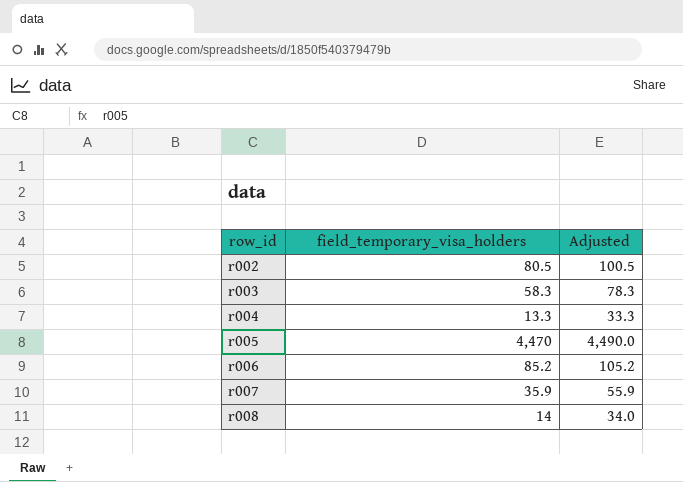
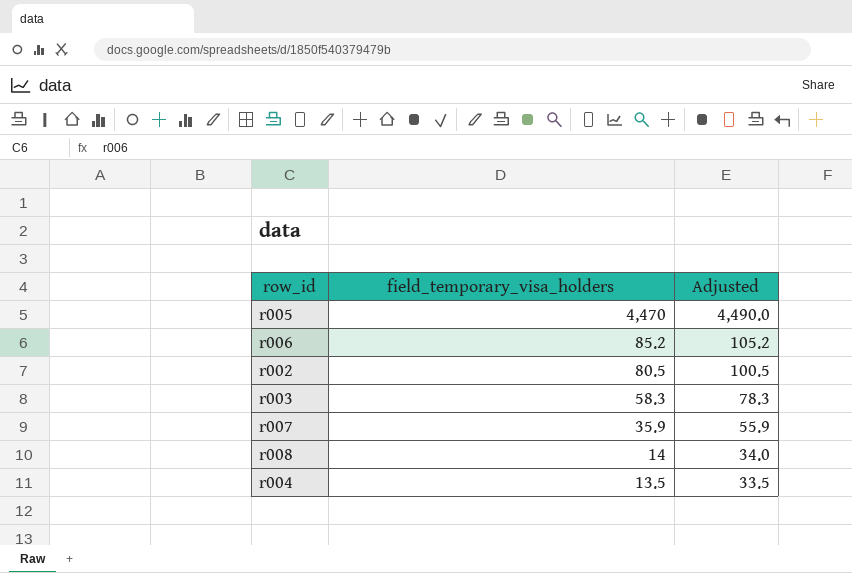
row order: row_id ascending -> field_temporary_visa_holders descending
r004 | field_temporary_visa_holders: 13.3 -> 13.5
r004 | Adjusted: 33.3 -> 33.5

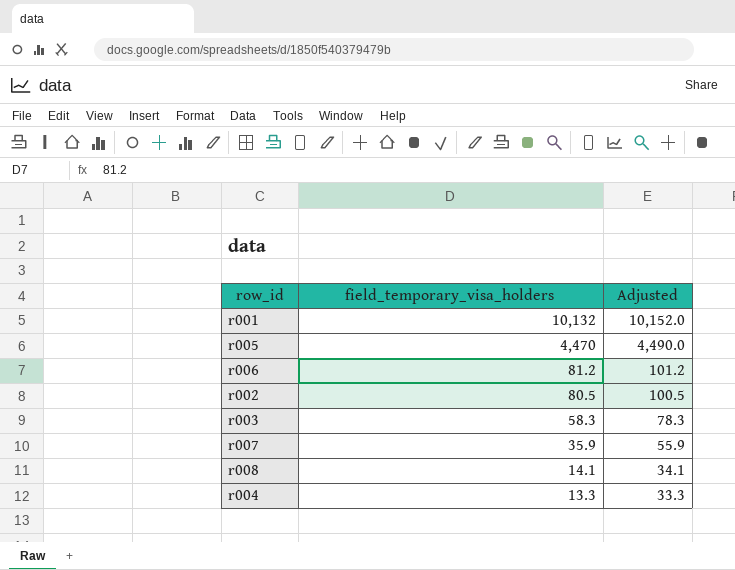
row r001: none -> 10,132 | 10,152.0
r006 | field_temporary_visa_holders: 85.2 -> 81.2
r006 | Adjusted: 105.2 -> 101.2
r008 | field_temporary_visa_holders: 14 -> 14.1
r008 | Adjusted: 34.0 -> 34.1
r004 | field_temporary_visa_holders: 13.5 -> 13.3
r004 | Adjusted: 33.5 -> 33.3

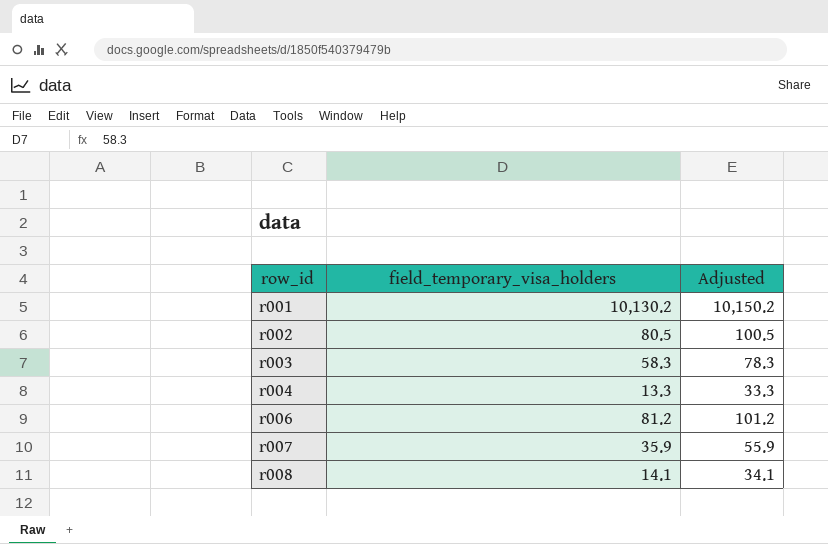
row order: field_temporary_visa_holders descending -> row_id ascending
row r005: 4,470 | 4,490.0 -> none
r001 | field_temporary_visa_holders: 10,132 -> 10,130.2
r001 | Adjusted: 10,152.0 -> 10,150.2

